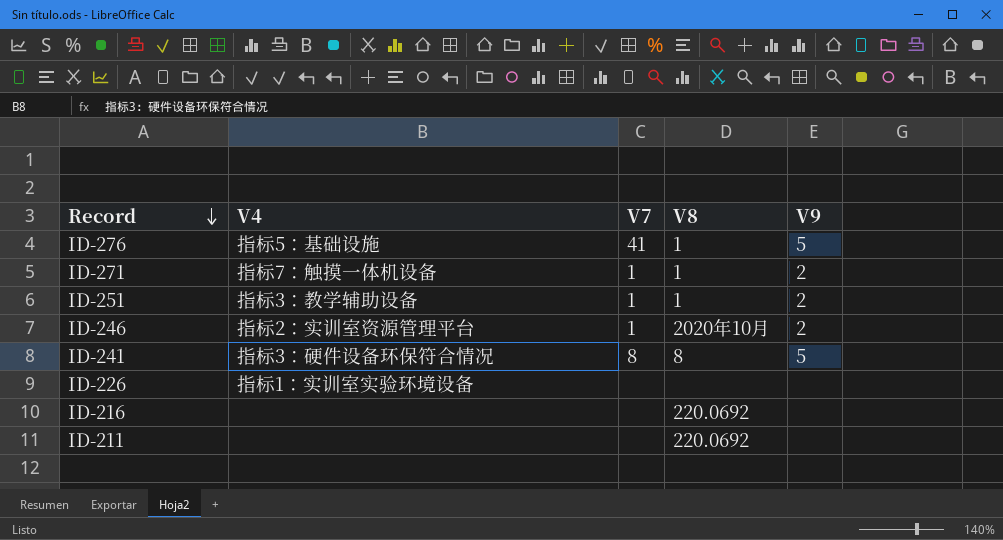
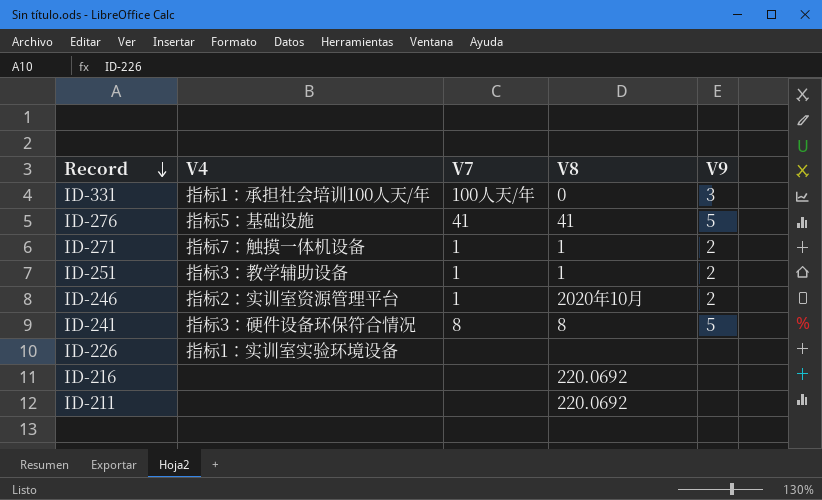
row ID-331: none -> 指标1：承担社会培训100人天/年 | 100人天/年 | 0 | 3
ID-276 | V8: 1 -> 41

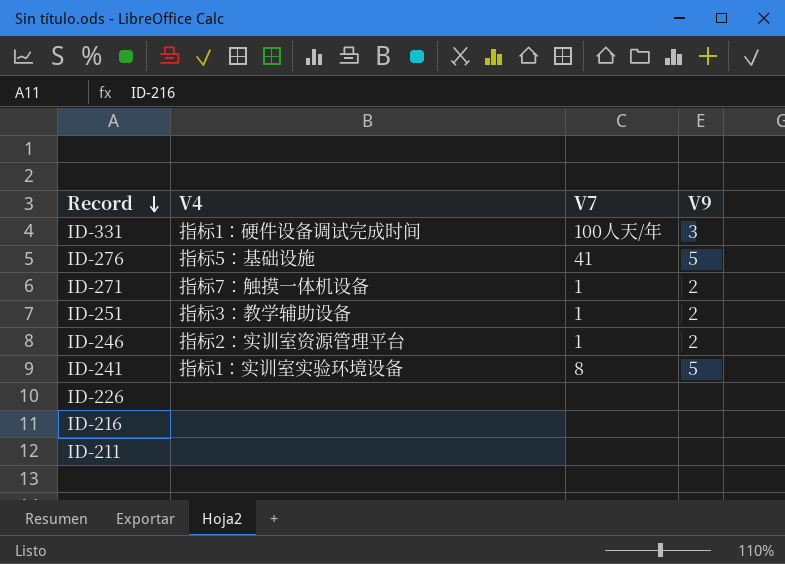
column V8 | position: 4 -> none
ID-331 | V4: 指标1：承担社会培训100人天/年 -> 指标1：硬件设备调试完成时间
ID-241 | V4: 指标3：硬件设备环保符合情况 -> 指标1：实训室实验环境设备
ID-226 | V4: 指标1：实训室实验环境设备 -> none

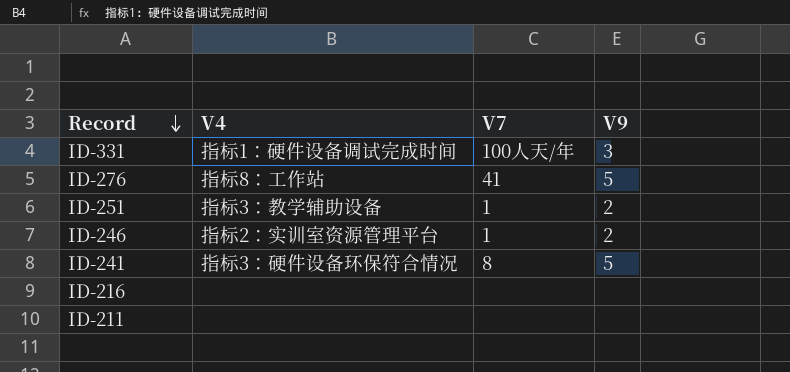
row ID-271: 指标7：触摸一体机设备 | 1 | 2 -> none
row ID-226: none | none | none -> none
ID-276 | V4: 指标5：基础设施 -> 指标8：工作站
ID-241 | V4: 指标1：实训室实验环境设备 -> 指标3：硬件设备环保符合情况

